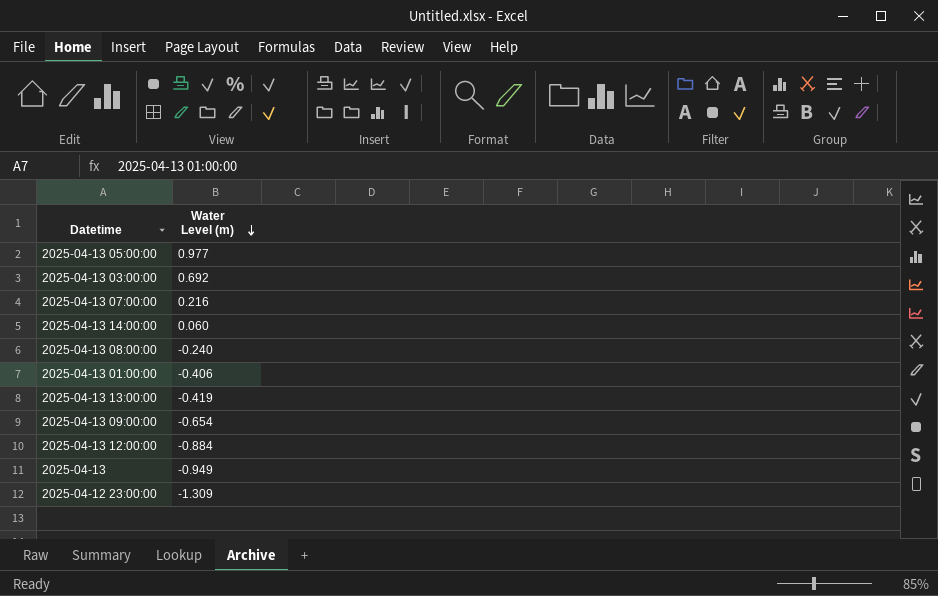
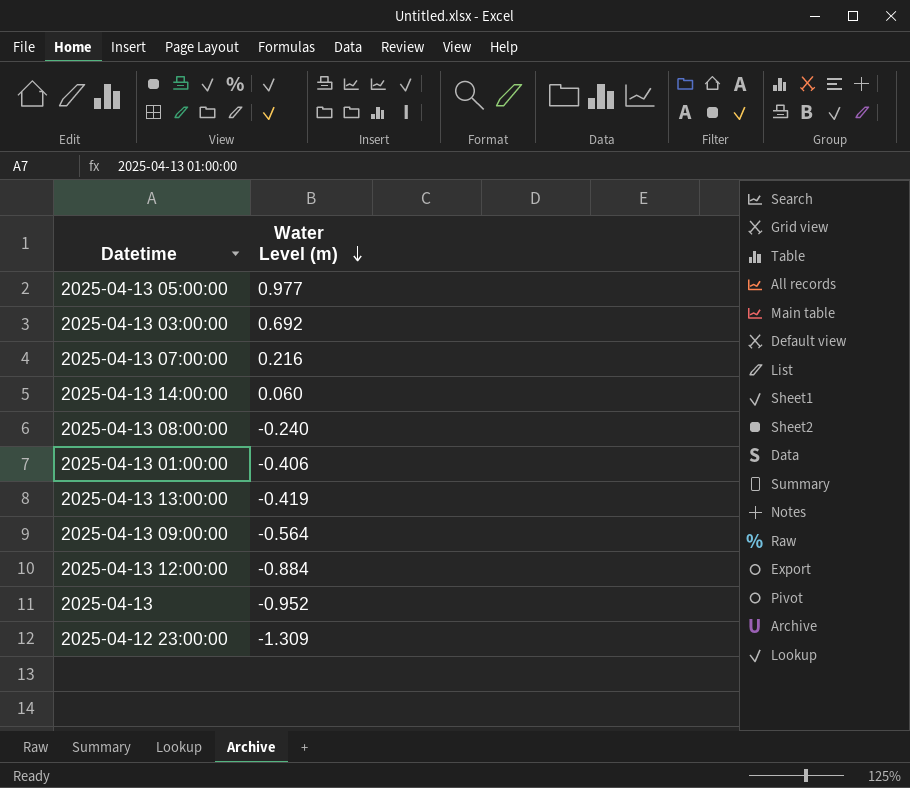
2025-04-13 09:00:00 | Water Level (m): -0.654 -> -0.564
2025-04-13 | Water Level (m): -0.949 -> -0.952

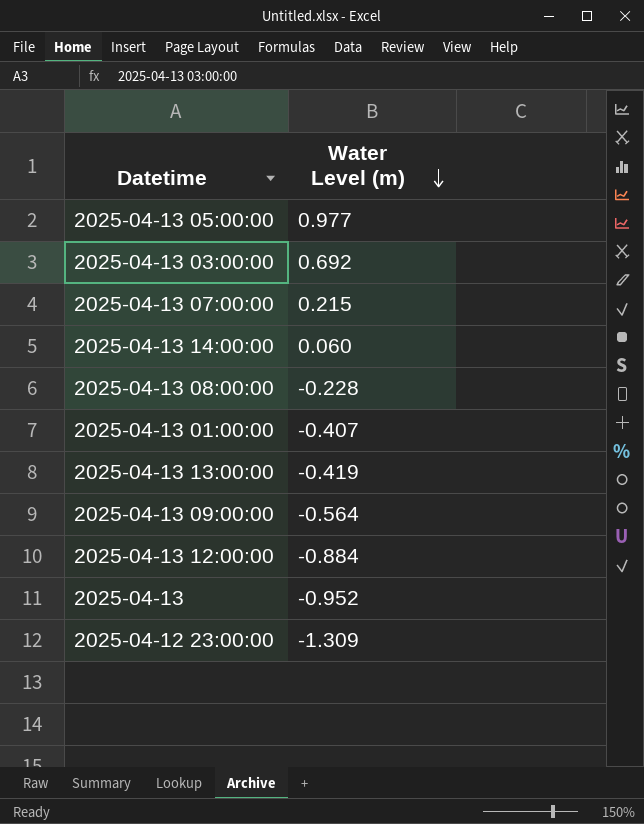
2025-04-13 07:00:00 | Water Level (m): 0.216 -> 0.215
2025-04-13 08:00:00 | Water Level (m): -0.240 -> -0.228
2025-04-13 01:00:00 | Water Level (m): -0.406 -> -0.407

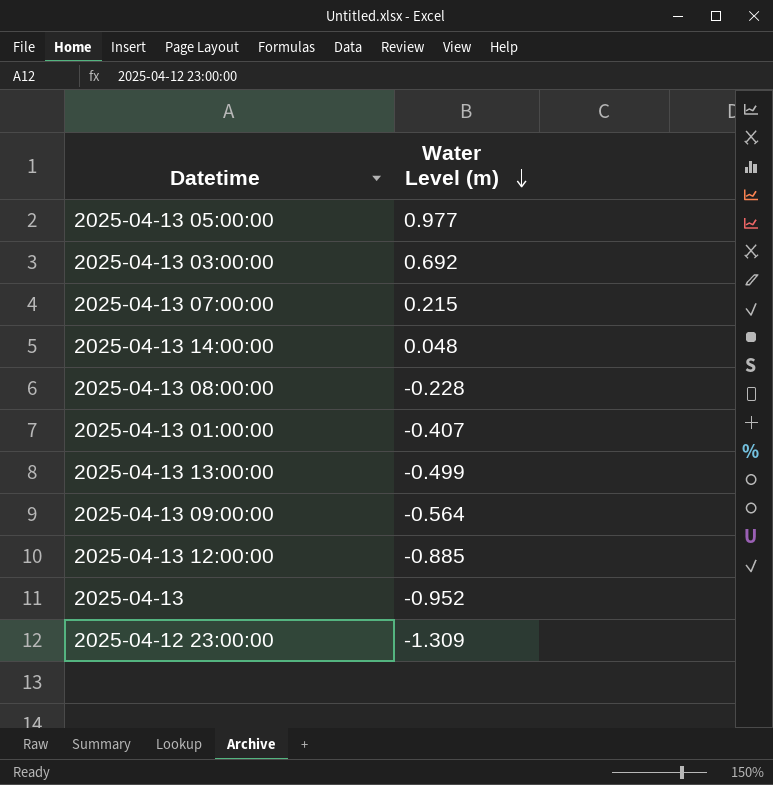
2025-04-13 14:00:00 | Water Level (m): 0.060 -> 0.048
2025-04-13 13:00:00 | Water Level (m): -0.419 -> -0.499
2025-04-13 12:00:00 | Water Level (m): -0.884 -> -0.885

